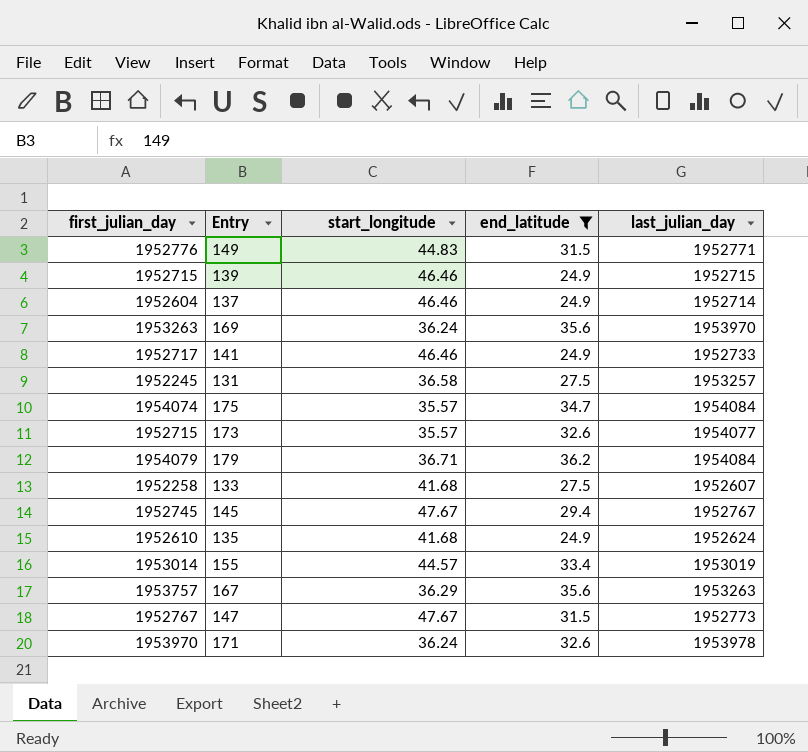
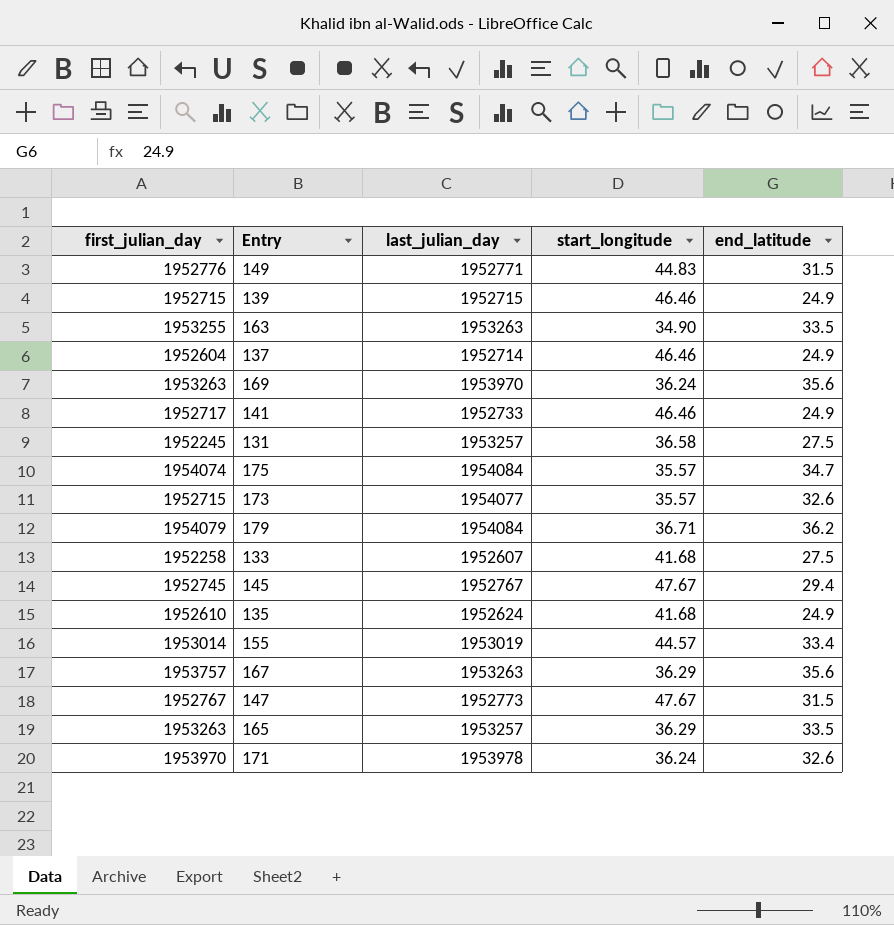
filter: end_latitude != 33.5 -> none
column last_julian_day | position: 5 -> 3

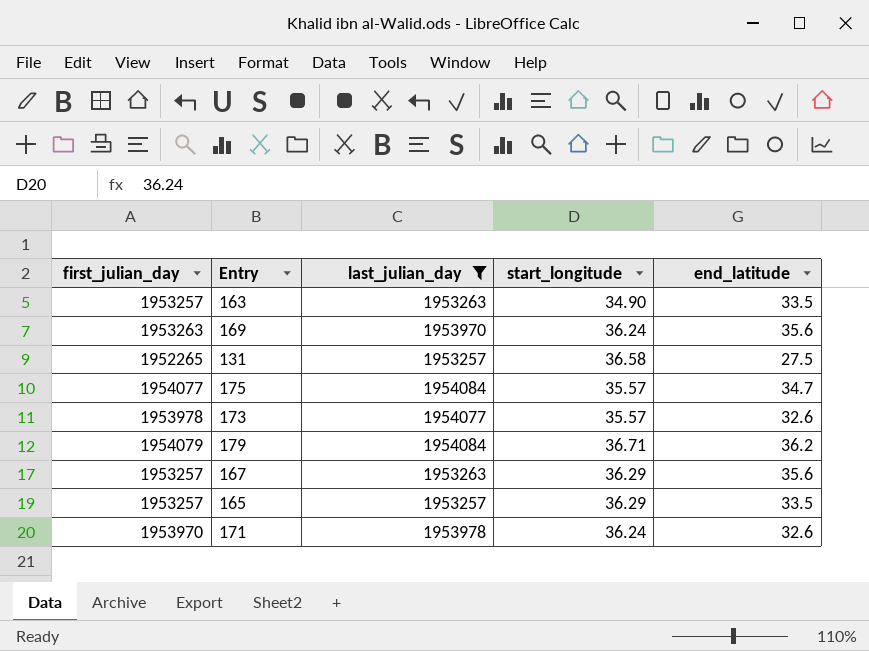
filter: none -> last_julian_day >= 1953257
163 | first_julian_day: 1953255 -> 1953257
131 | first_julian_day: 1952245 -> 1952265
175 | first_julian_day: 1954074 -> 1954077
173 | first_julian_day: 1952715 -> 1953978
167 | first_julian_day: 1953757 -> 1953257
165 | first_julian_day: 1953263 -> 1953257

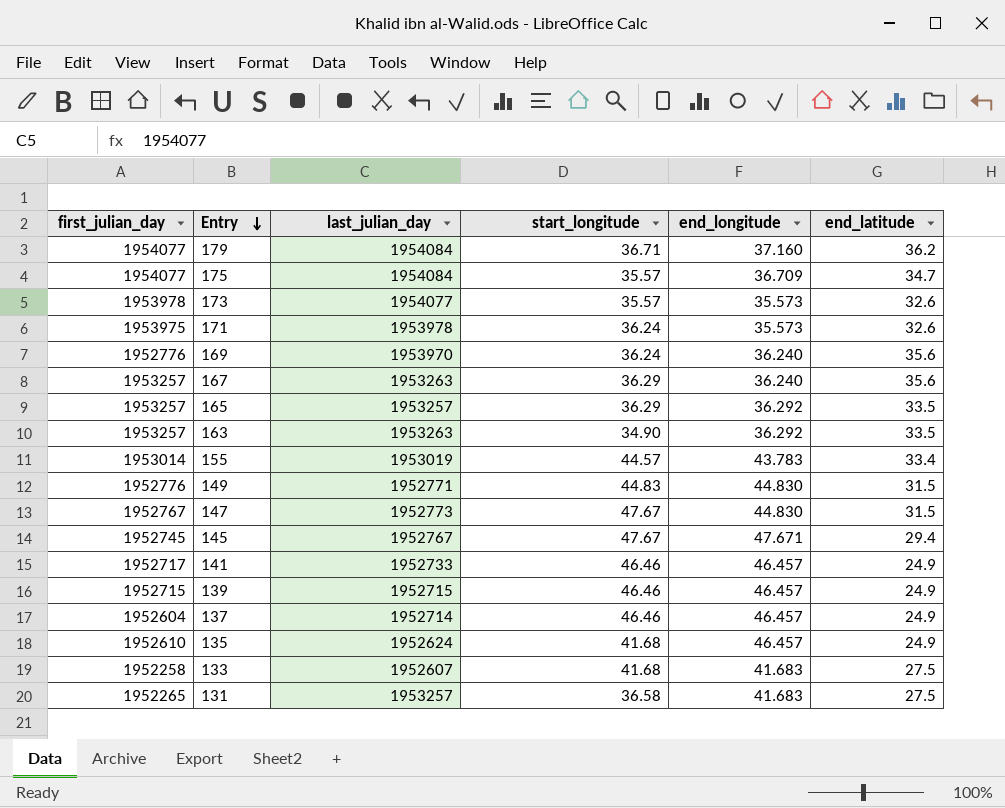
filter: last_julian_day >= 1953257 -> none
row order: none -> Entry descending
column end_longitude | position: none -> 5
179 | first_julian_day: 1954079 -> 1954077
171 | first_julian_day: 1953970 -> 1953975
169 | first_julian_day: 1953263 -> 1952776

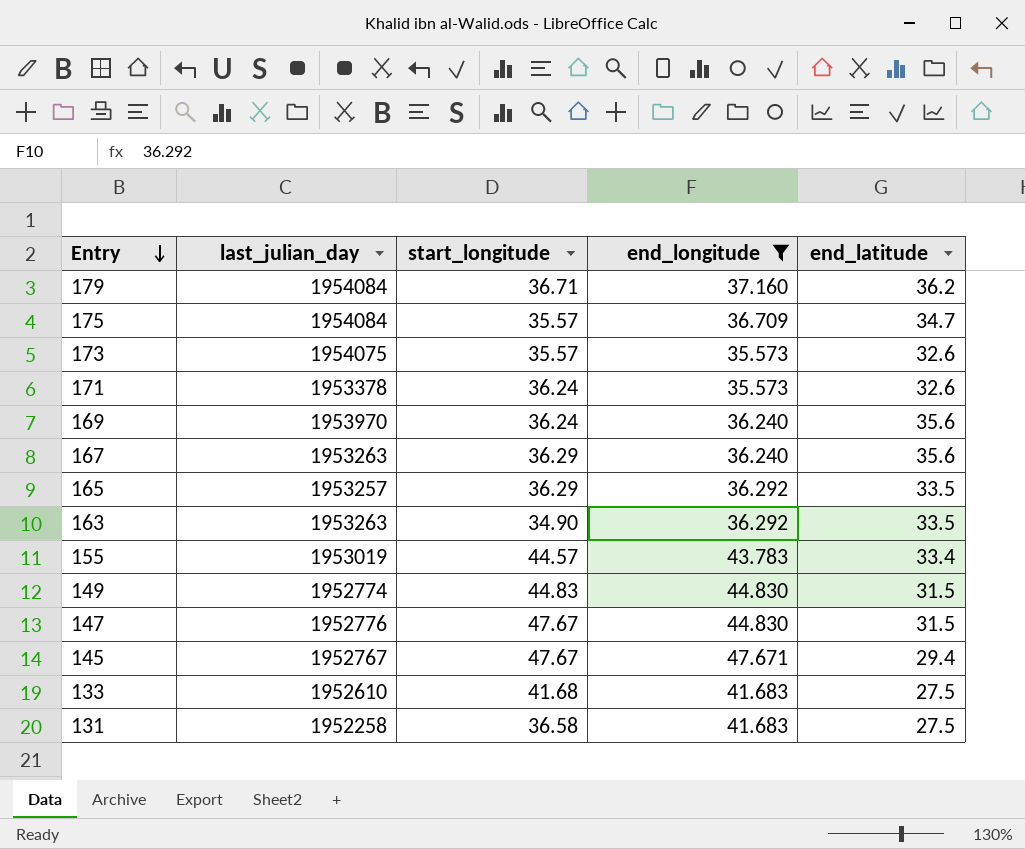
filter: none -> end_longitude != 46.457
column first_julian_day | position: 1 -> none
173 | last_julian_day: 1954077 -> 1954075
171 | last_julian_day: 1953978 -> 1953378
149 | last_julian_day: 1952771 -> 1952774
147 | last_julian_day: 1952773 -> 1952776
133 | last_julian_day: 1952607 -> 1952610
131 | last_julian_day: 1953257 -> 1952258

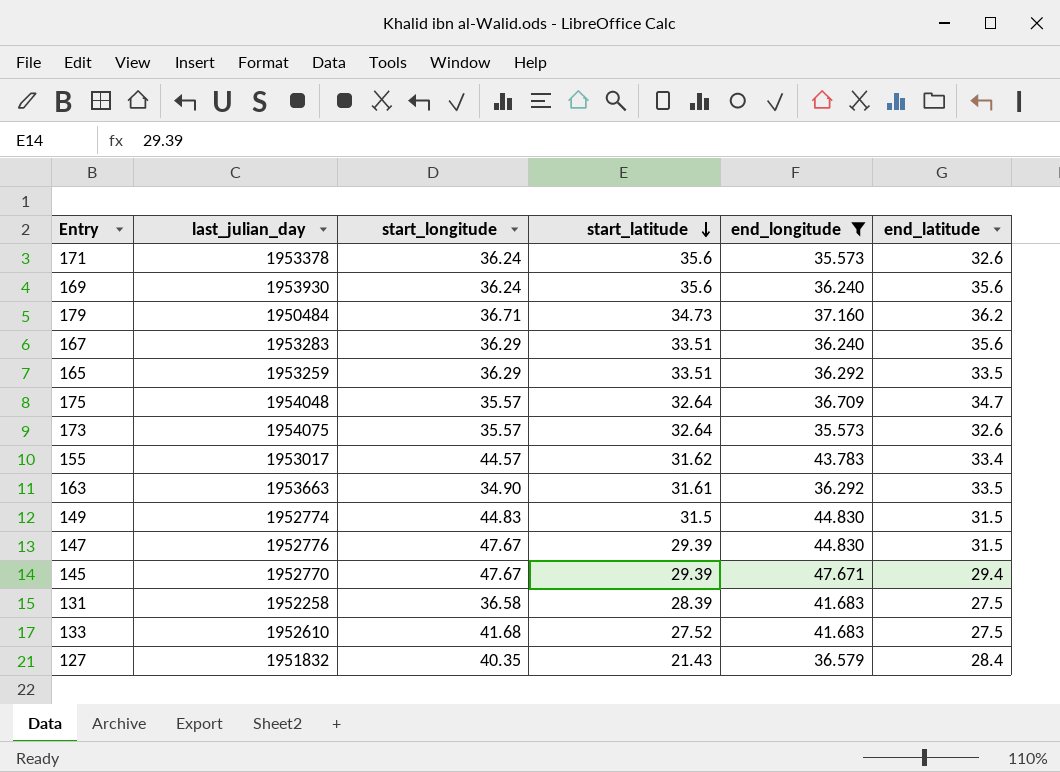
row order: Entry descending -> start_latitude descending
column start_latitude | position: none -> 4
169 | last_julian_day: 1953970 -> 1953930
179 | last_julian_day: 1954084 -> 1950484
167 | last_julian_day: 1953263 -> 1953283
165 | last_julian_day: 1953257 -> 1953259
175 | last_julian_day: 1954084 -> 1954048
155 | last_julian_day: 1953019 -> 1953017
163 | last_julian_day: 1953263 -> 1953663
145 | last_julian_day: 1952767 -> 1952770
row 127: none -> 1951832 | 40.35 | 21.43 | 36.579 | 28.4

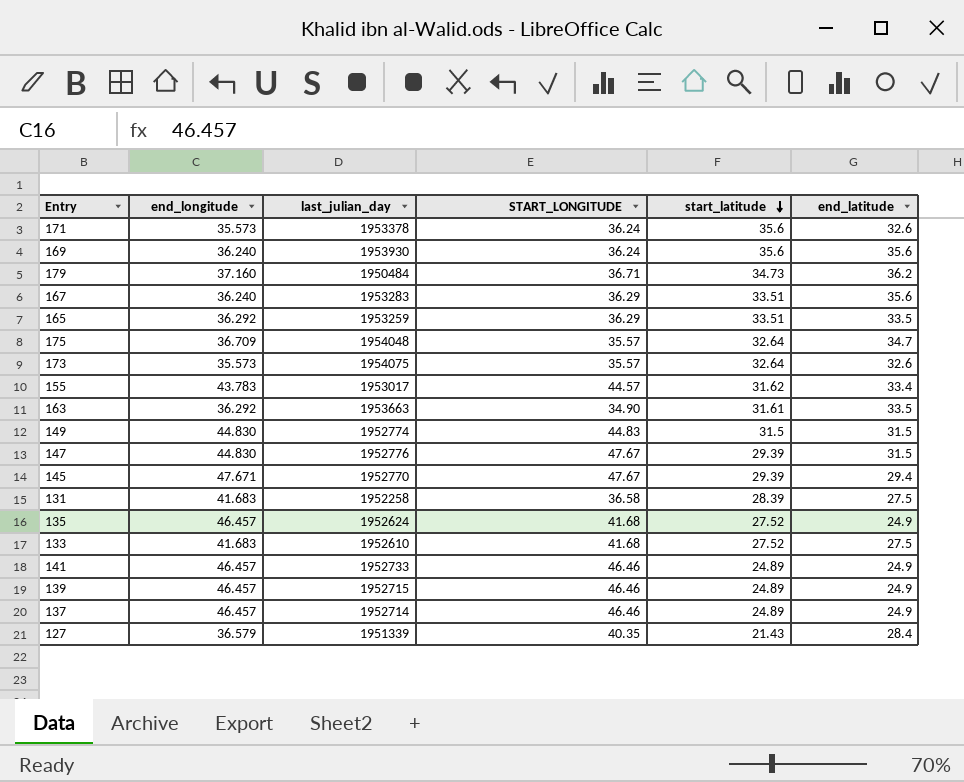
filter: end_longitude != 46.457 -> none
column end_longitude | position: 5 -> 2
column name: start_longitude -> START_LONGITUDE
127 | last_julian_day: 1951832 -> 1951339

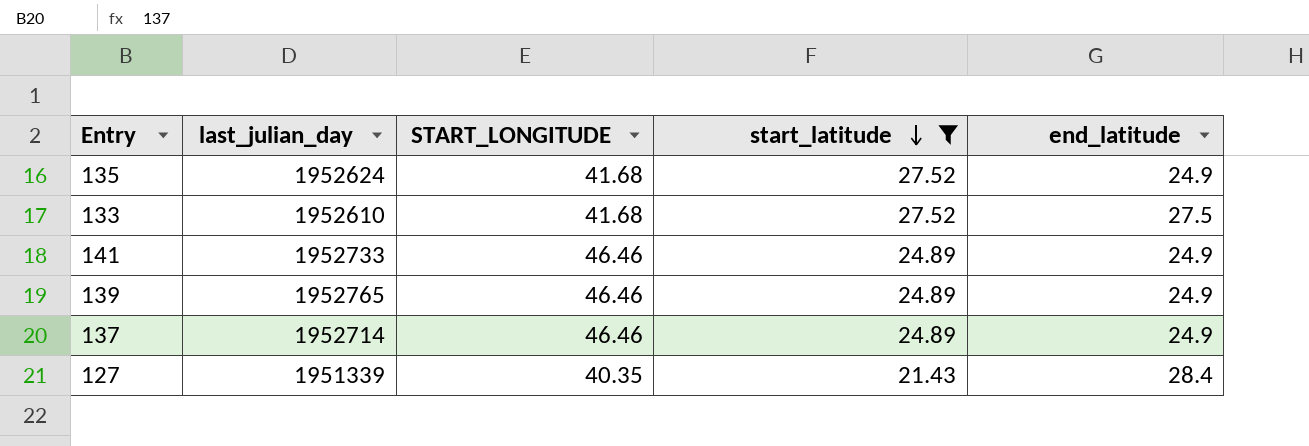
filter: none -> start_latitude <= 27.52
column end_longitude | position: 2 -> none
139 | last_julian_day: 1952715 -> 1952765

